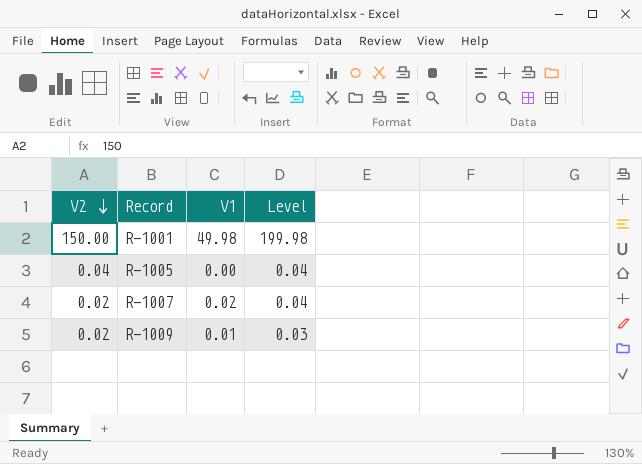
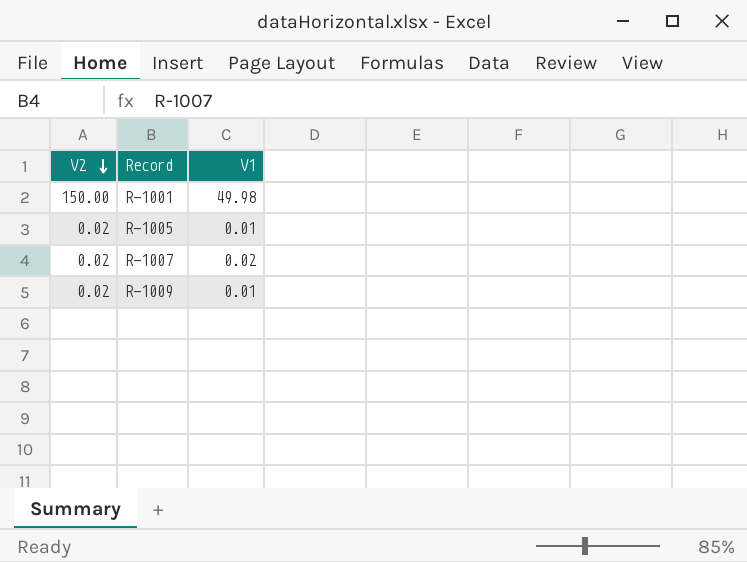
column Level | formula: [V2] + [V1] -> none
R-1005 | V2: 0.04 -> 0.02
R-1005 | V1: 0.00 -> 0.01

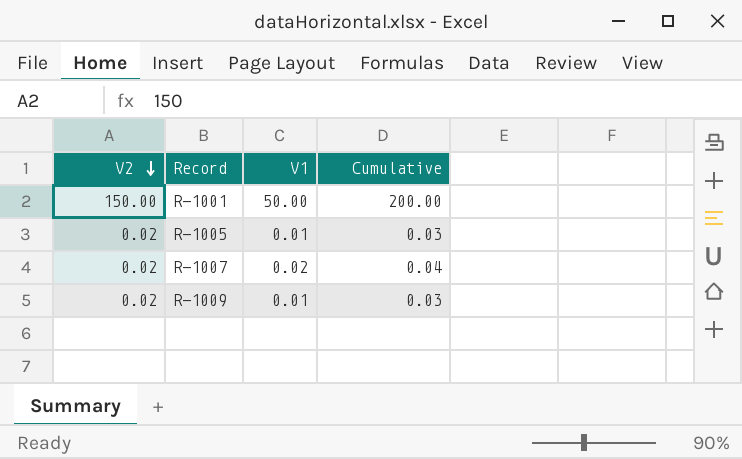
column Cumulative | formula: none -> [V2] + [V1]
R-1001 | V1: 49.98 -> 50.00

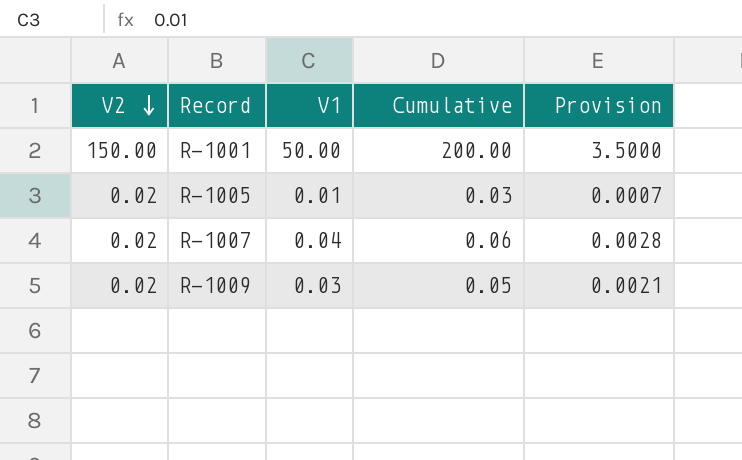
column Provision | formula: none -> [V1] * 0.07
R-1007 | V1: 0.02 -> 0.04
R-1007 | Cumulative: 0.04 -> 0.06
R-1009 | V1: 0.01 -> 0.03
R-1009 | Cumulative: 0.03 -> 0.05

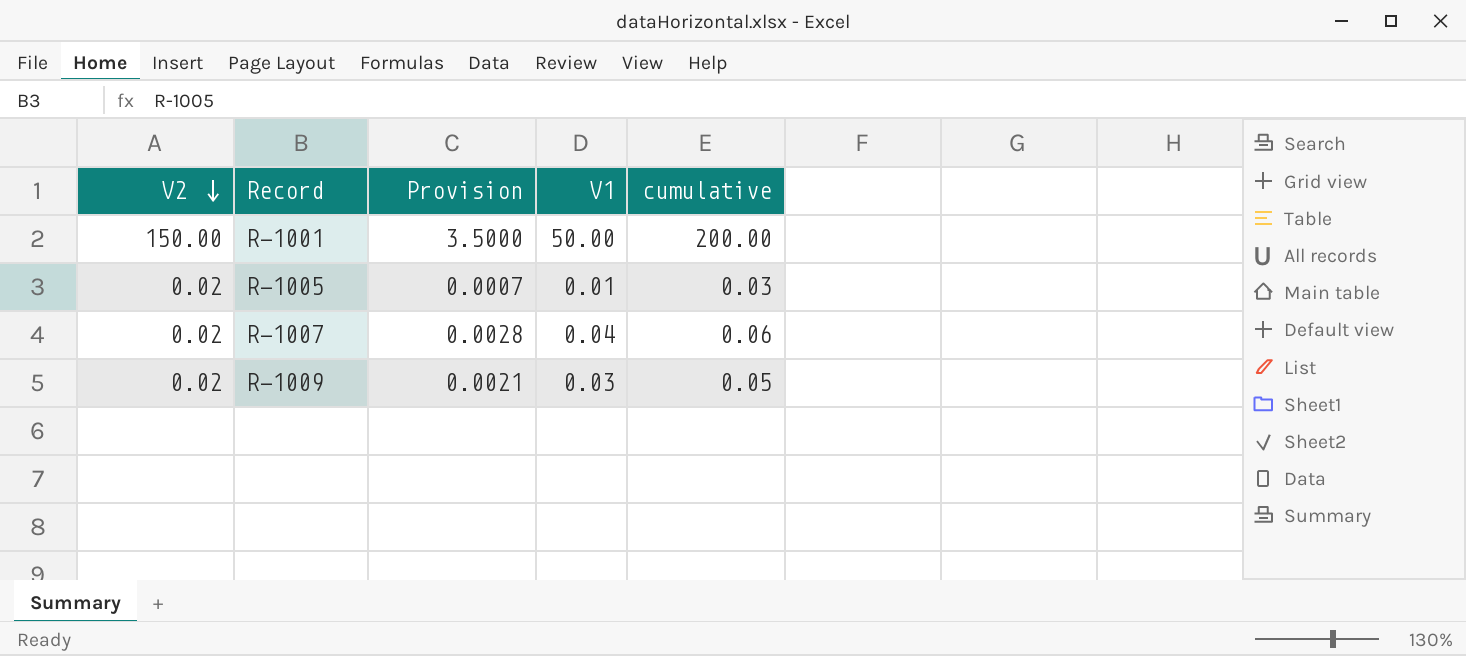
column Provision | position: 5 -> 3
column name: Cumulative -> cumulative

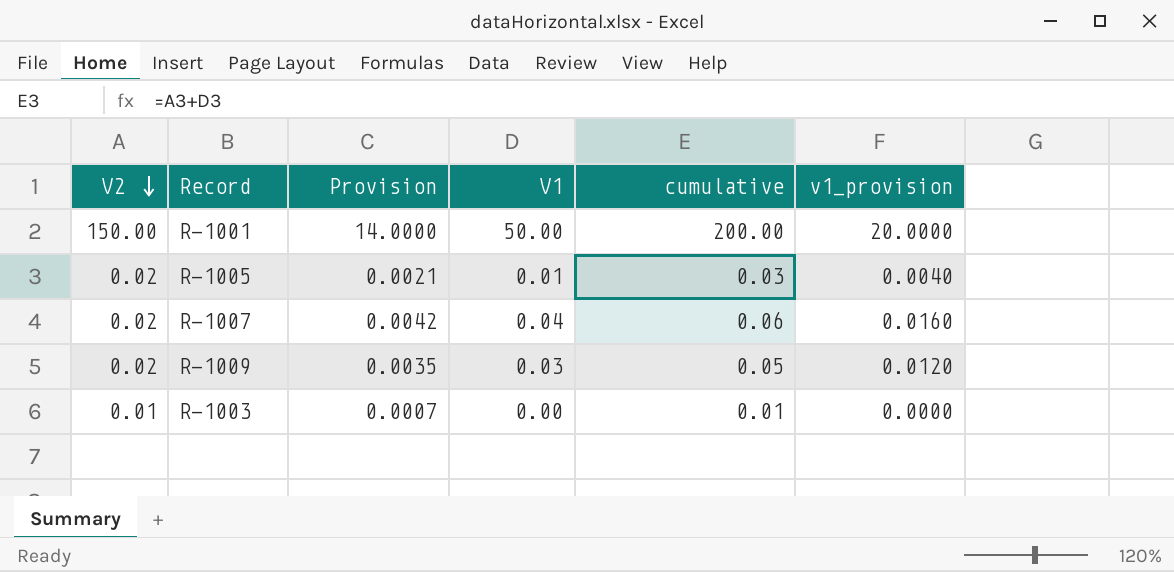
column Provision | formula: [V1] * 0.07 -> [cumulative] * 0.07
column v1_provision | formula: none -> [V1] * 0.4
row R-1003: none -> 0.01 | 0.0007 | 0.00 | 0.01 | 0.0000

